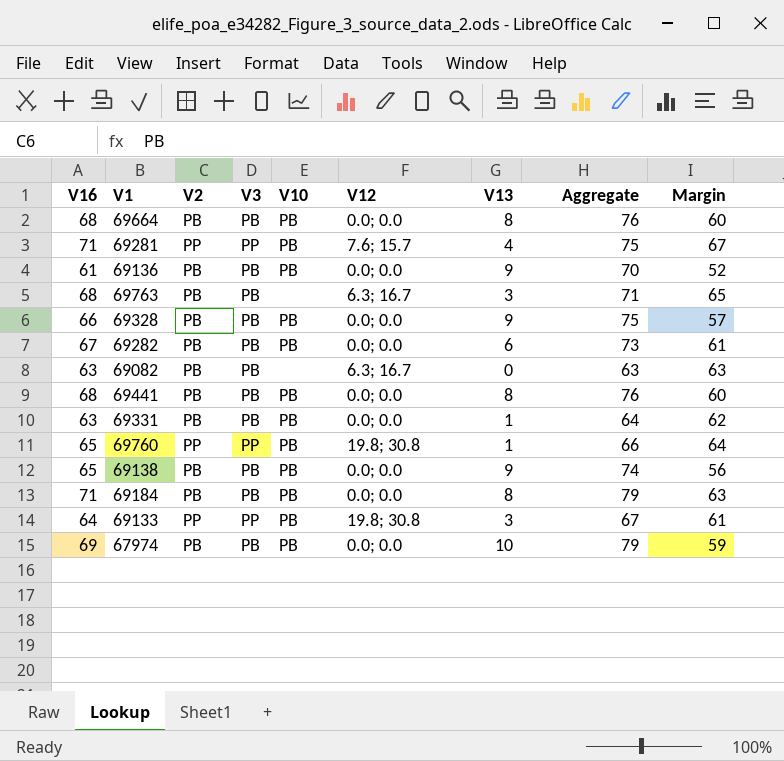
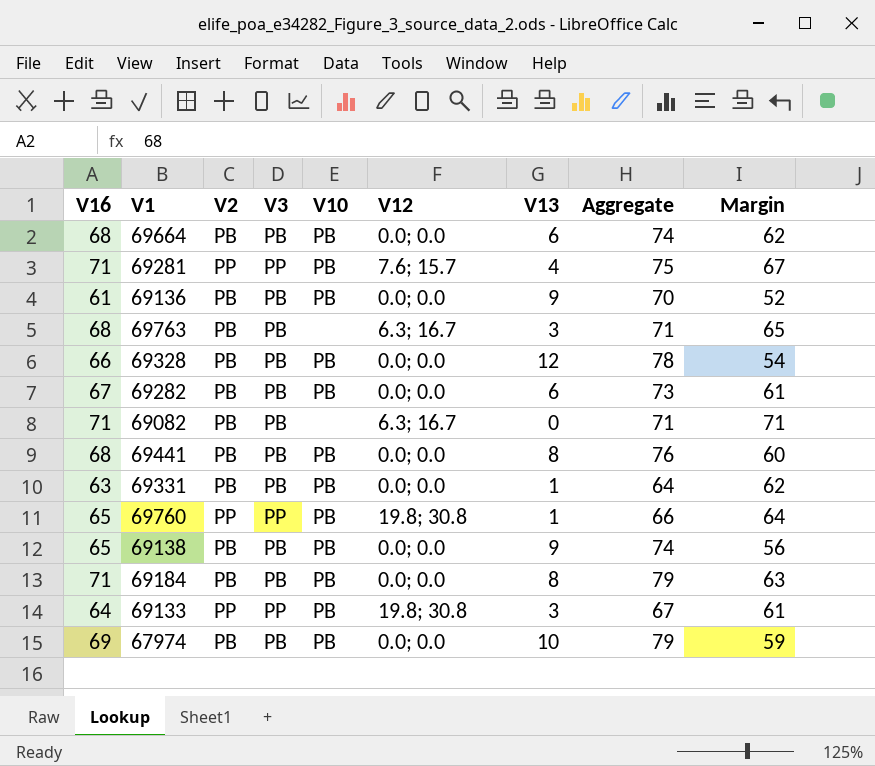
69664 | V13: 8 -> 6
69664 | Aggregate: 76 -> 74
69664 | Margin: 60 -> 62
69328 | V13: 9 -> 12
69328 | Aggregate: 75 -> 78
69328 | Margin: 57 -> 54
69082 | V16: 63 -> 71
69082 | Aggregate: 63 -> 71
69082 | Margin: 63 -> 71

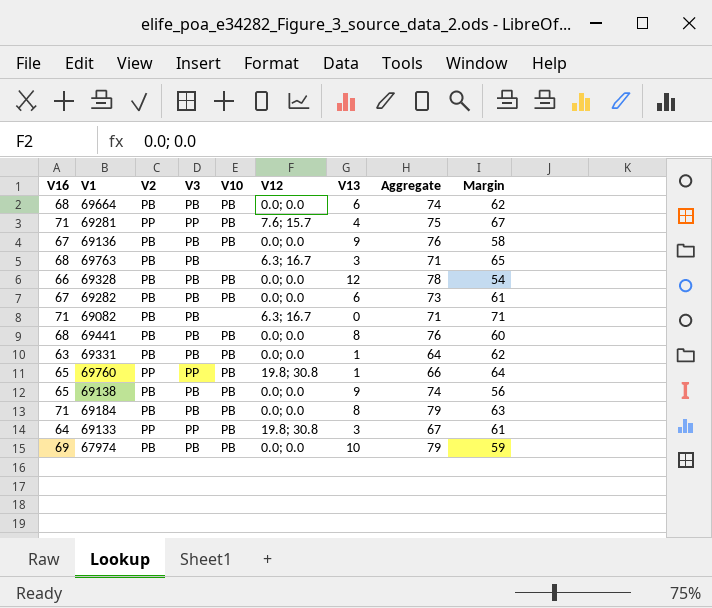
69136 | V16: 61 -> 67
69136 | Aggregate: 70 -> 76
69136 | Margin: 52 -> 58

